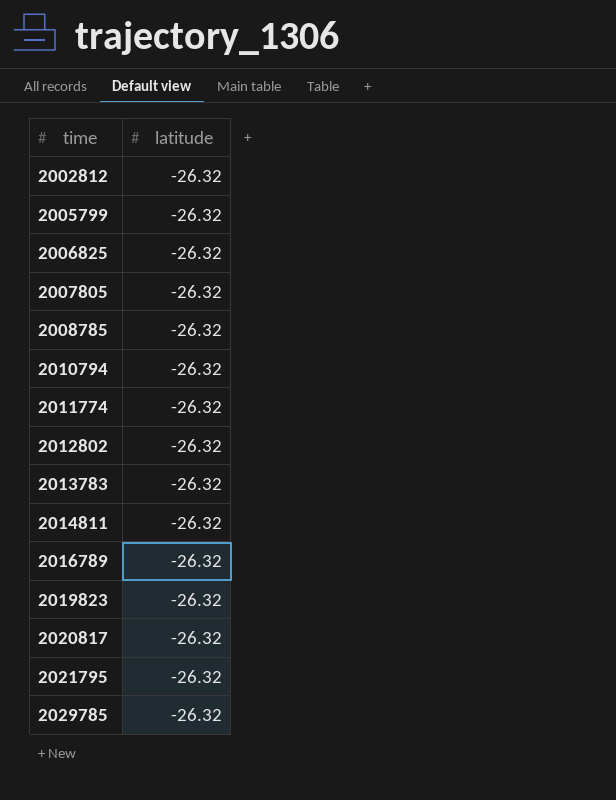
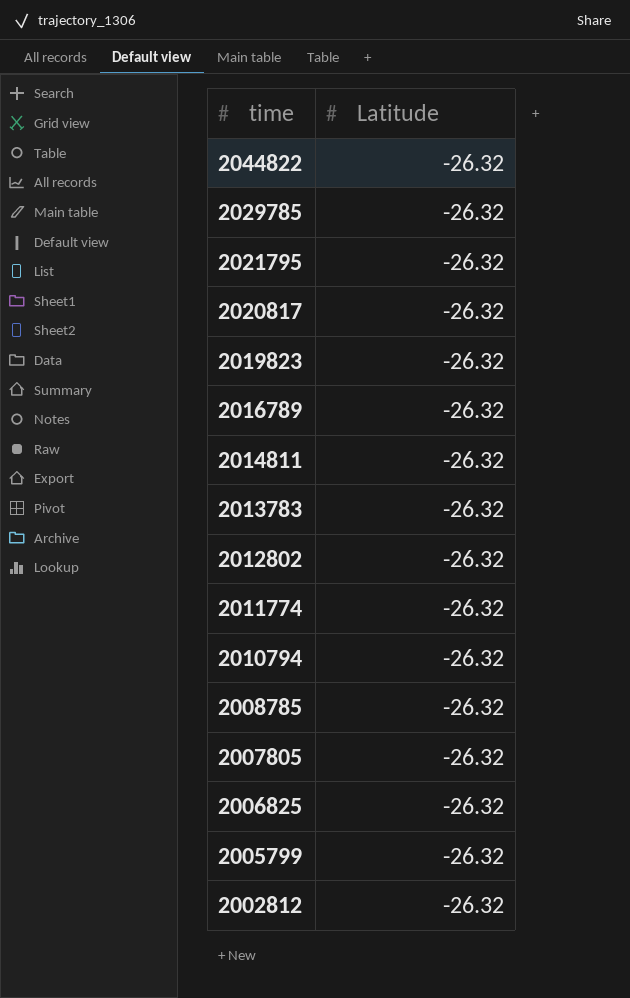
row order: time ascending -> time descending
column name: latitude -> Latitude
row 2044822: none -> -26.32

